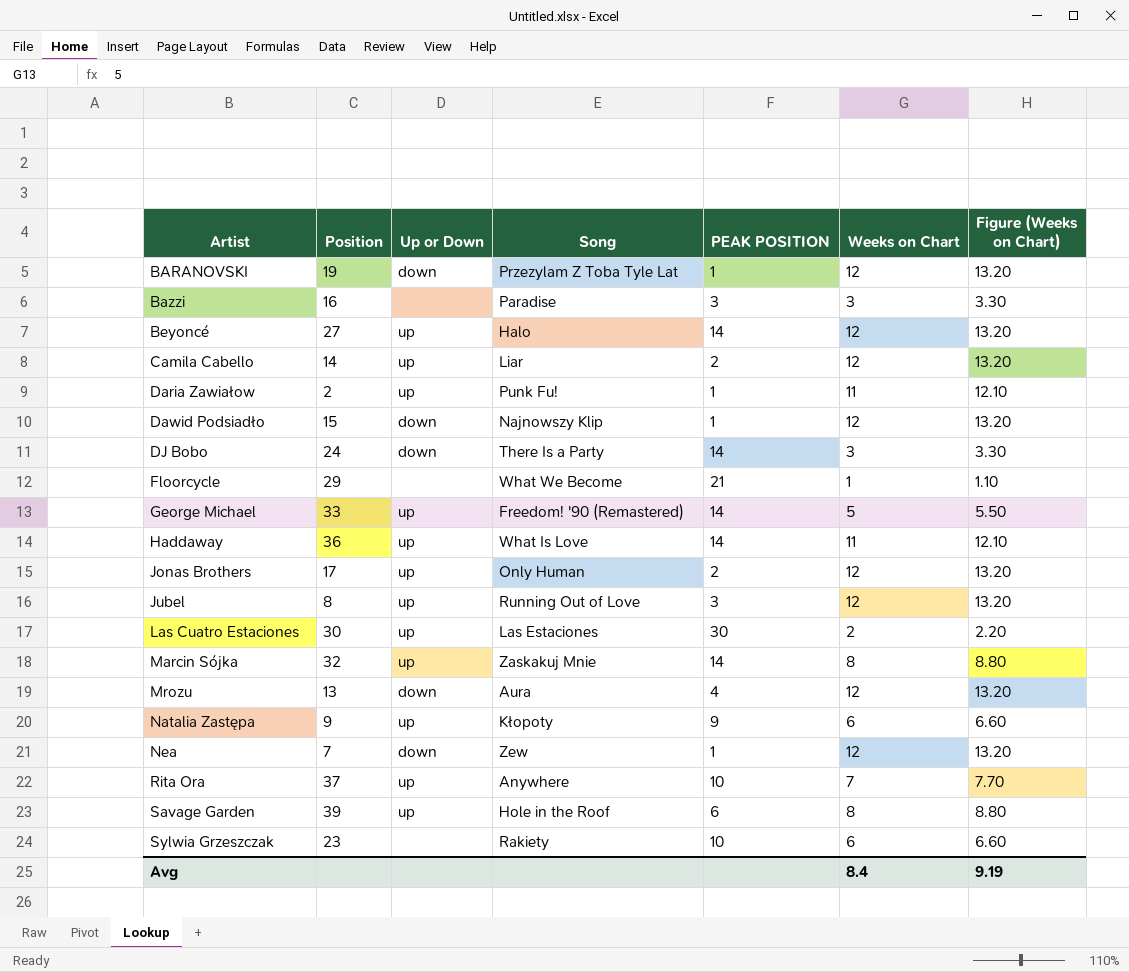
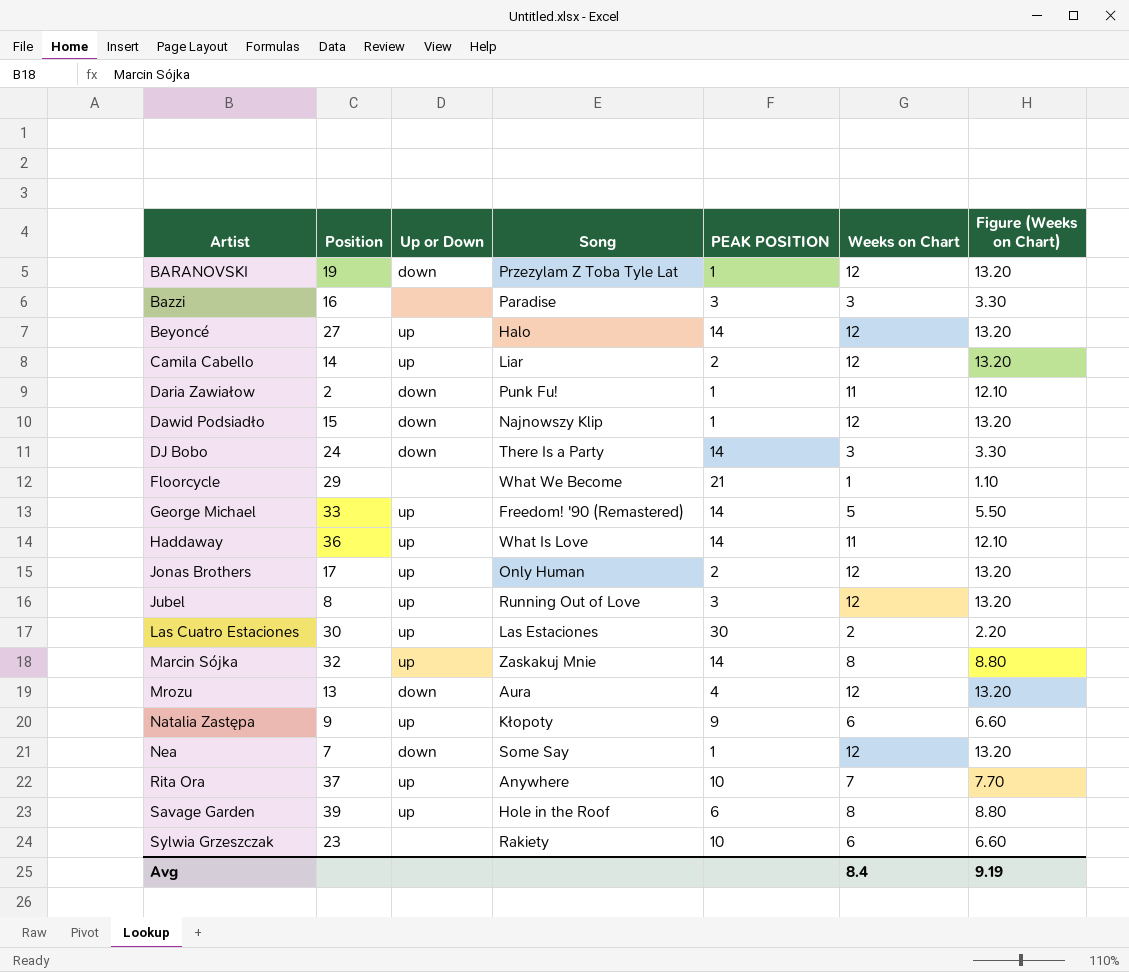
Daria Zawiałow | Up or Down: up -> down
Nea | Song: Zew -> Some Say

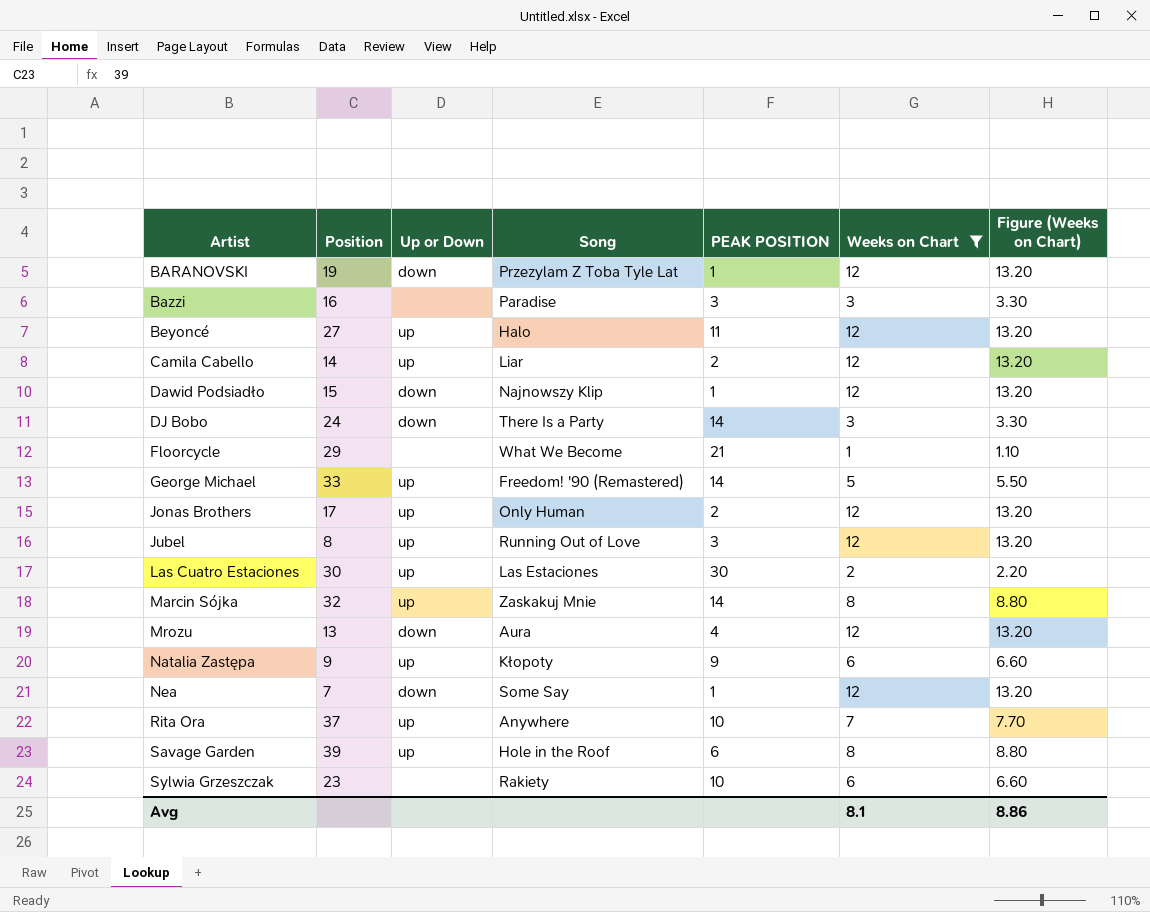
filter: none -> Weeks on Chart != 11
Beyoncé | PEAK POSITION: 14 -> 11
Avg | Weeks on Chart: 8.4 -> 8.1
Avg | Figure (Weeks on Chart): 9.19 -> 8.86

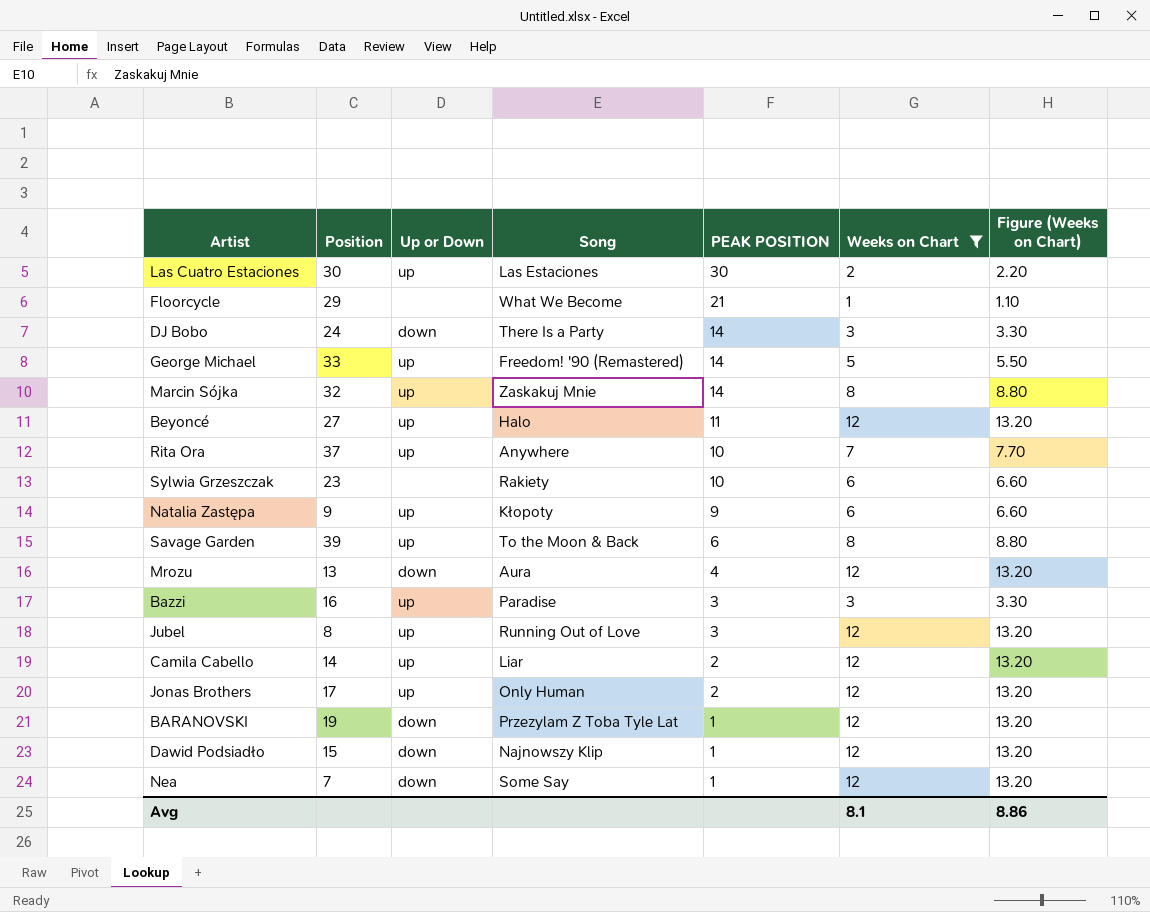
row order: Artist ascending -> PEAK POSITION descending
Savage Garden | Song: Hole in the Roof -> To the Moon & Back
Bazzi | Up or Down: none -> up

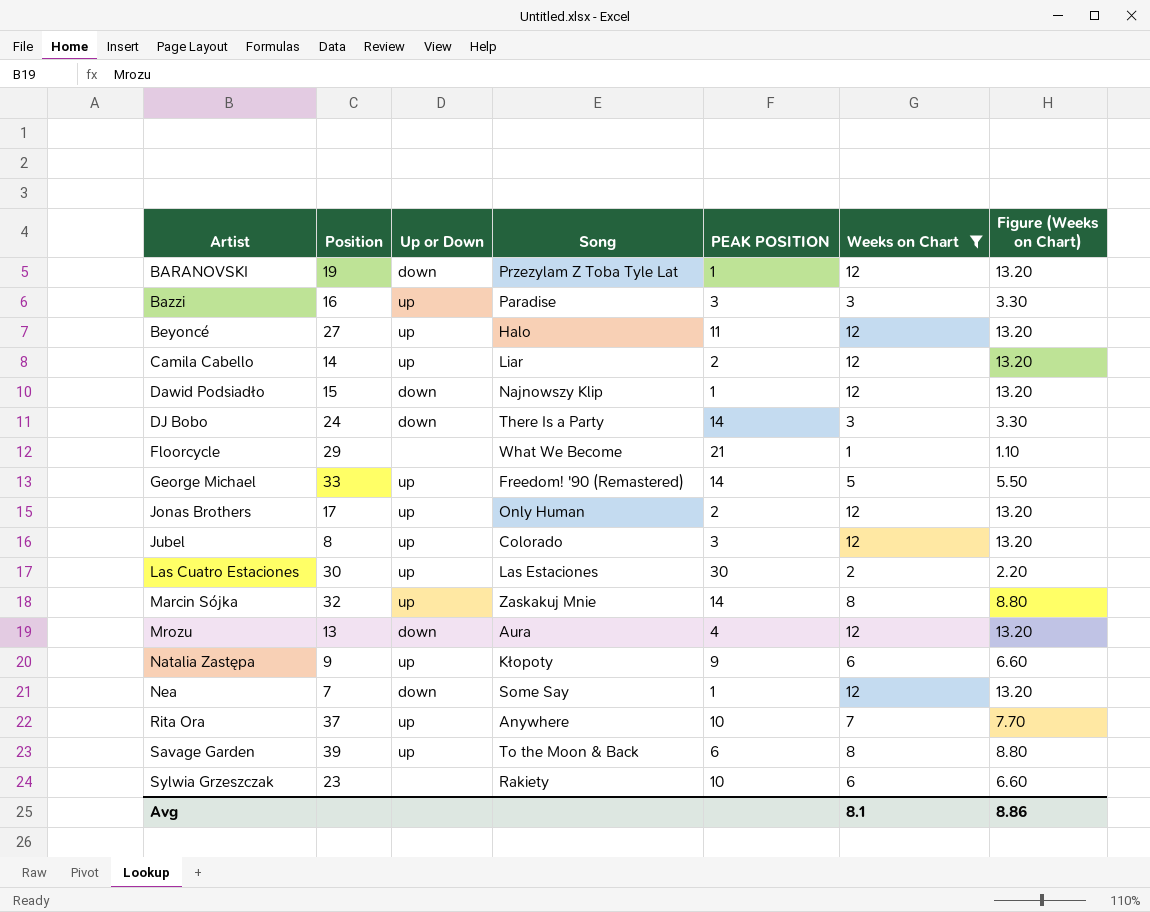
row order: PEAK POSITION descending -> Artist ascending
Jubel | Song: Running Out of Love -> Colorado

